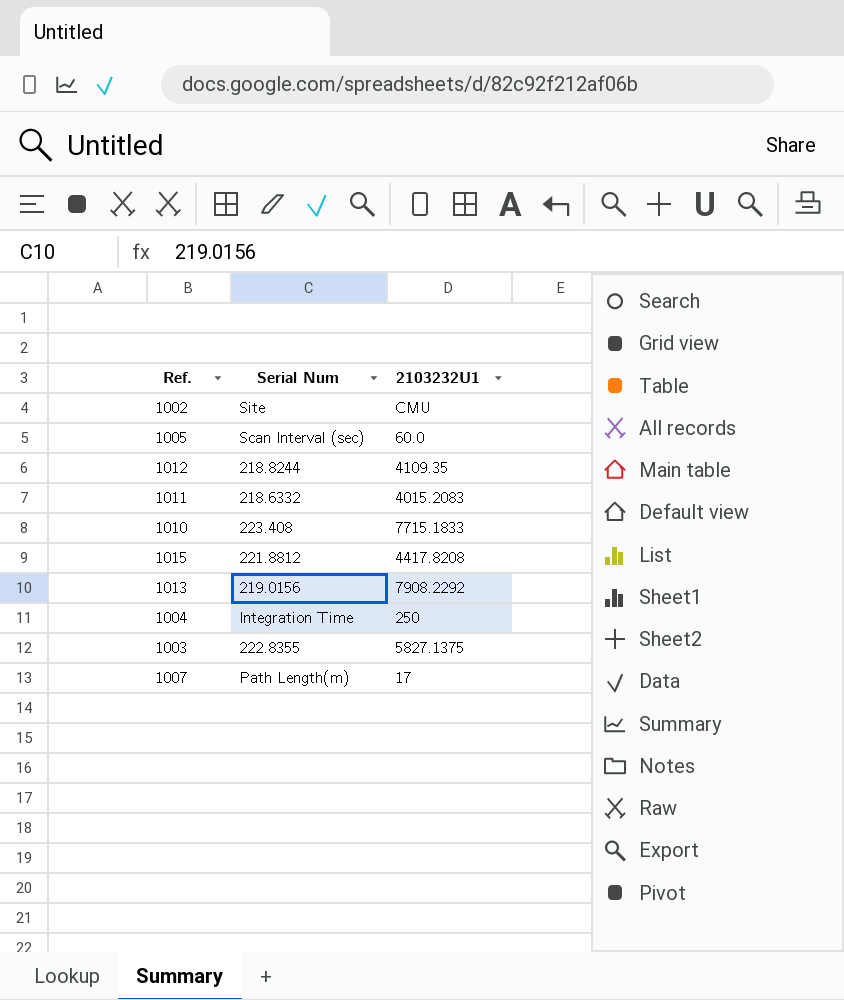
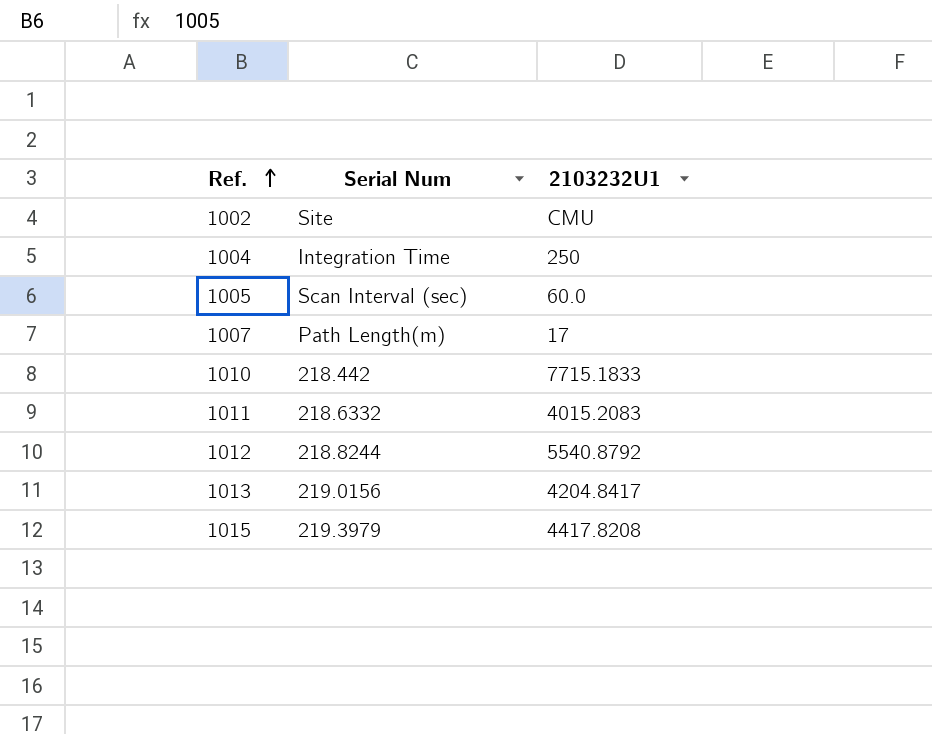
row order: none -> Ref. ascending
row 1003: 222.8355 | 5827.1375 -> none
1010 | Serial Num: 223.408 -> 218.442
1012 | 2103232U1: 4109.35 -> 5540.8792
1013 | 2103232U1: 7908.2292 -> 4204.8417
1015 | Serial Num: 221.8812 -> 219.3979

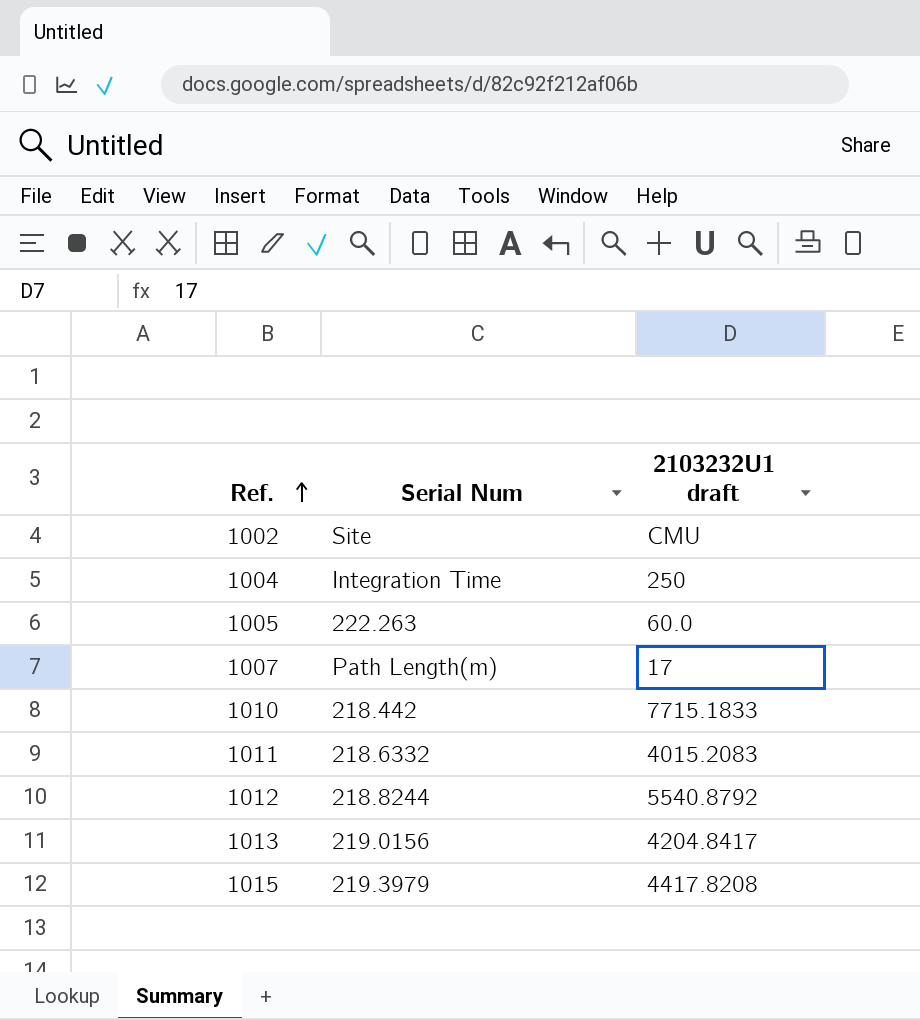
column name: 2103232U1 -> 2103232U1 draft
1005 | Serial Num: Scan Interval (sec) -> 222.263

